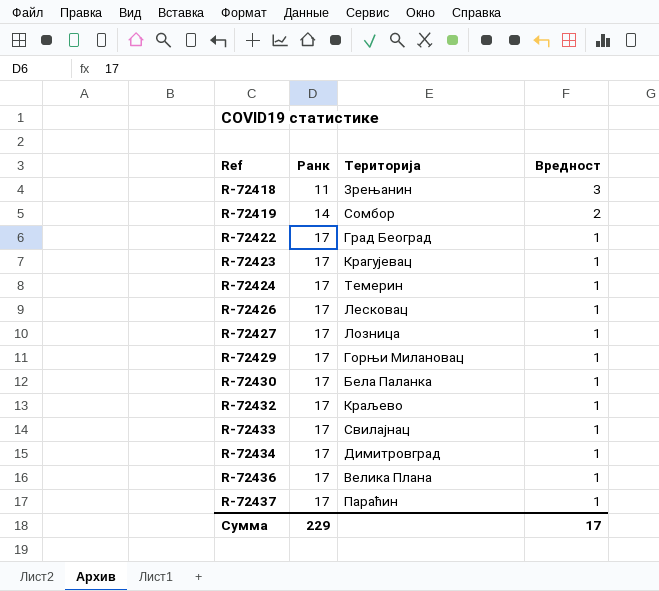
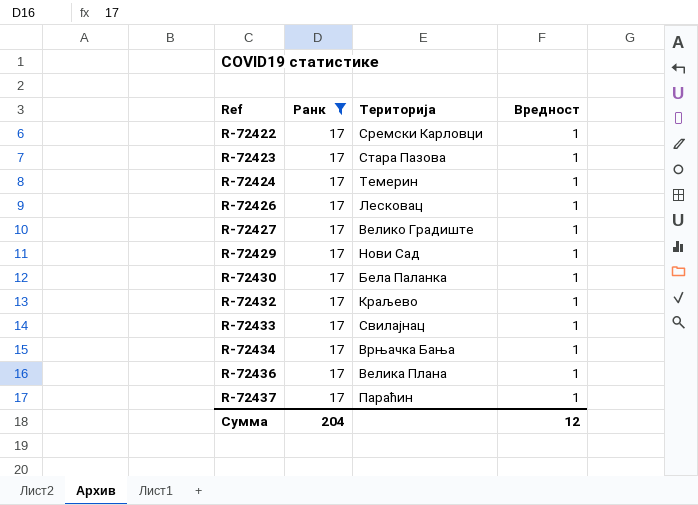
filter: none -> Ранк = 17
R-72422 | Територија: Град Београд -> Сремски Карловци
R-72423 | Територија: Крагујевац -> Стара Пазова
R-72427 | Територија: Лозница -> Велико Градиште
R-72429 | Територија: Горњи Милановац -> Нови Сад
R-72434 | Територија: Димитровград -> Врњачка Бања
Сумма | Ранк: 229 -> 204
Сумма | Вредност: 17 -> 12

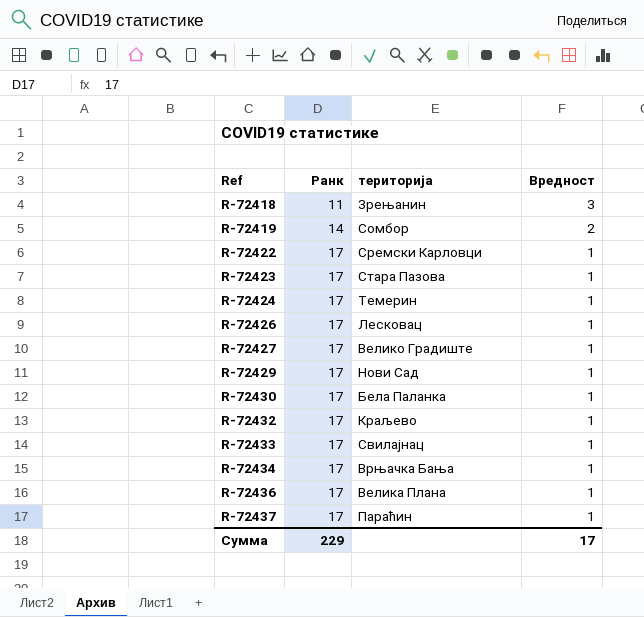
filter: Ранк = 17 -> none
column name: Територија -> територија
Сумма | Ранк: 204 -> 229
Сумма | Вредност: 12 -> 17

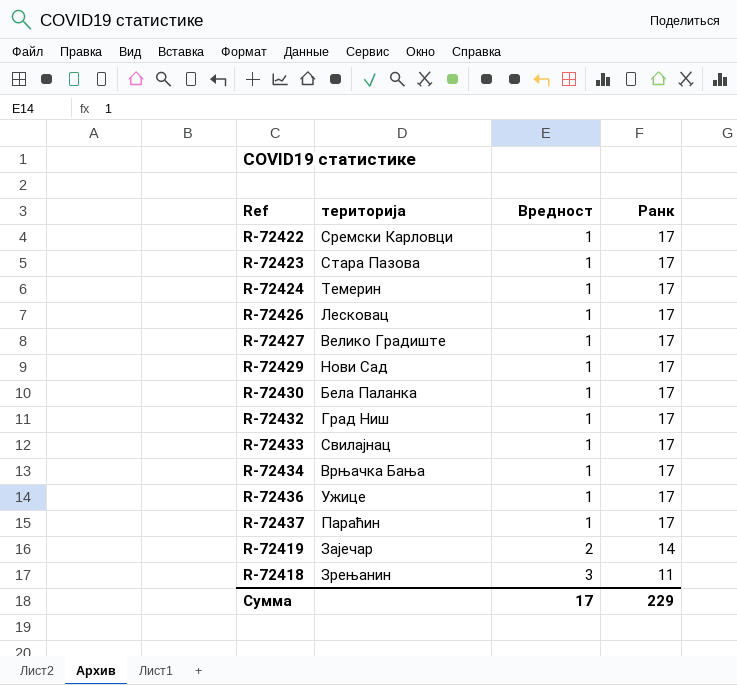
row order: Ref ascending -> Вредност ascending
column Ранк | position: 2 -> 4
R-72432 | територија: Краљево -> Град Ниш
R-72436 | територија: Велика Плана -> Ужице
R-72419 | територија: Сомбор -> Зајечар

